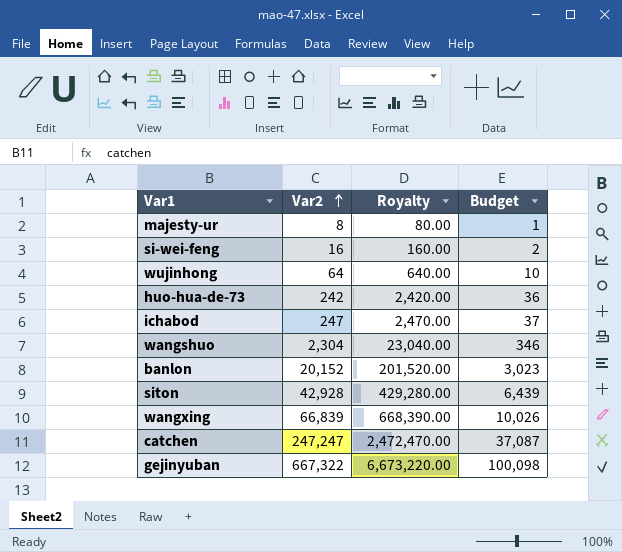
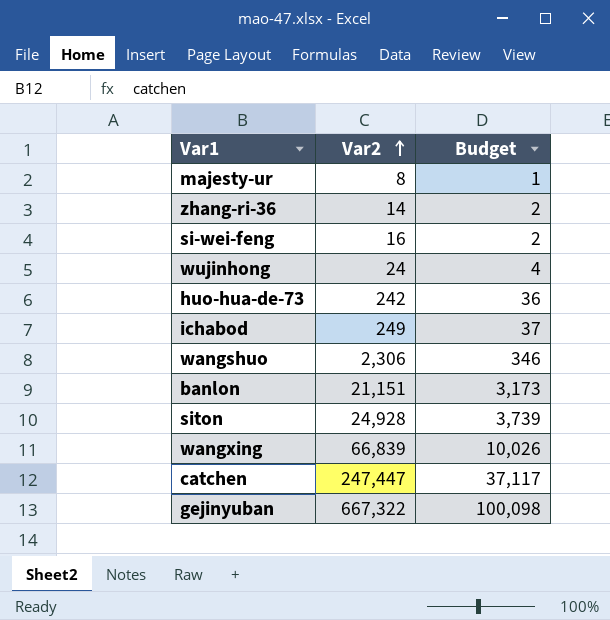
column Royalty | formula: [Var2] * 10 -> none
row zhang-ri-36: none -> 14 | 2
wujinhong | Var2: 64 -> 24
wujinhong | Budget: 10 -> 4
ichabod | Var2: 247 -> 249
wangshuo | Var2: 2,304 -> 2,306
banlon | Var2: 20,152 -> 21,151
banlon | Budget: 3,023 -> 3,173
siton | Var2: 42,928 -> 24,928
siton | Budget: 6,439 -> 3,739
catchen | Var2: 247,247 -> 247,447
catchen | Budget: 37,087 -> 37,117

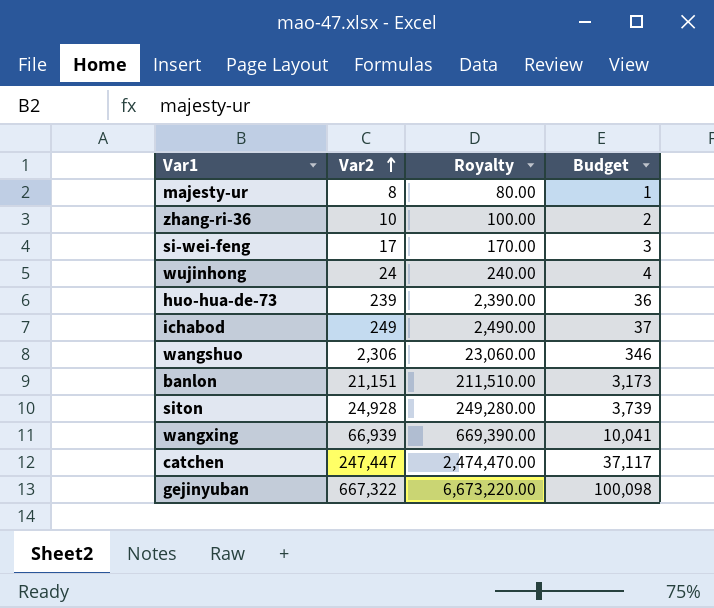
column Royalty | formula: none -> [Var2] * 10
zhang-ri-36 | Var2: 14 -> 10
si-wei-feng | Var2: 16 -> 17
si-wei-feng | Budget: 2 -> 3
huo-hua-de-73 | Var2: 242 -> 239
wangxing | Var2: 66,839 -> 66,939
wangxing | Budget: 10,026 -> 10,041

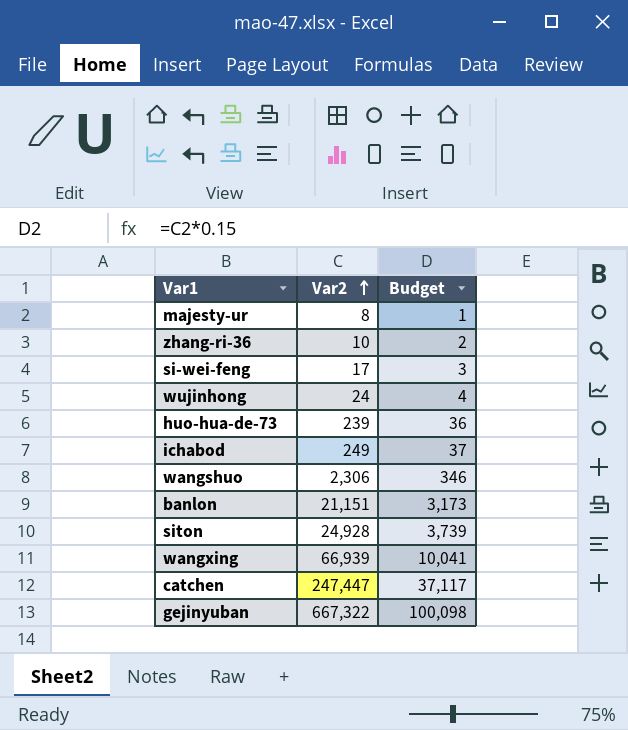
column Royalty | formula: [Var2] * 10 -> none

